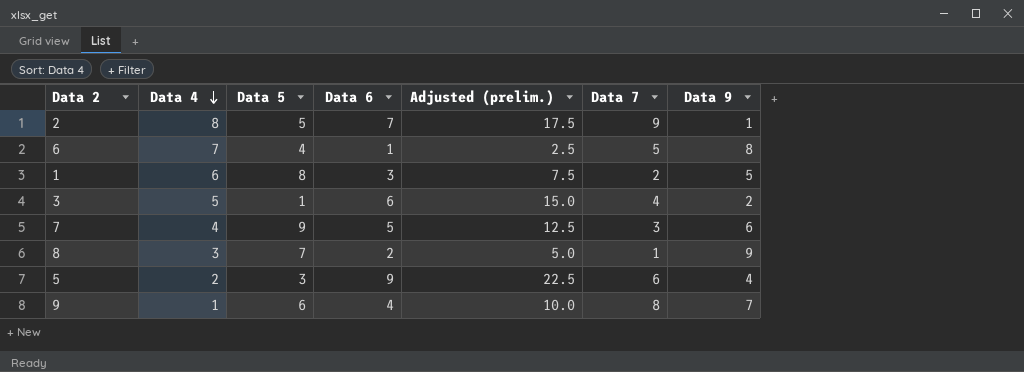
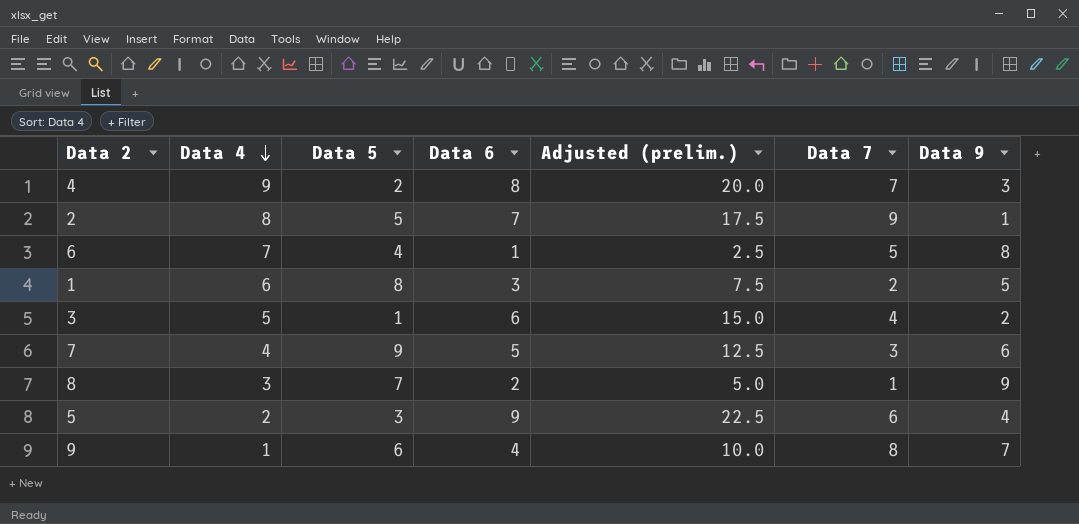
row 4: none -> 9 | 2 | 8 | 20.0 | 7 | 3

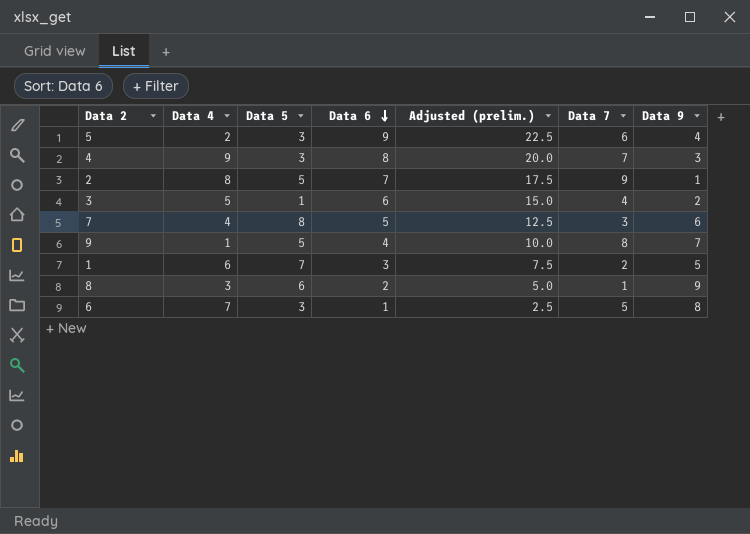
row order: Data 4 descending -> Data 6 descending
4 | Data 5: 2 -> 3
7 | Data 5: 9 -> 8
9 | Data 5: 6 -> 5
1 | Data 5: 8 -> 7
8 | Data 5: 7 -> 6
6 | Data 5: 4 -> 3

